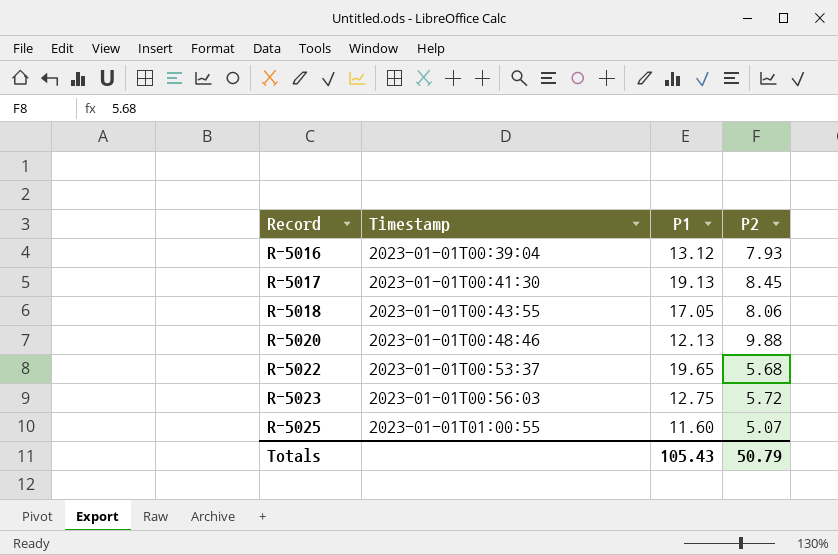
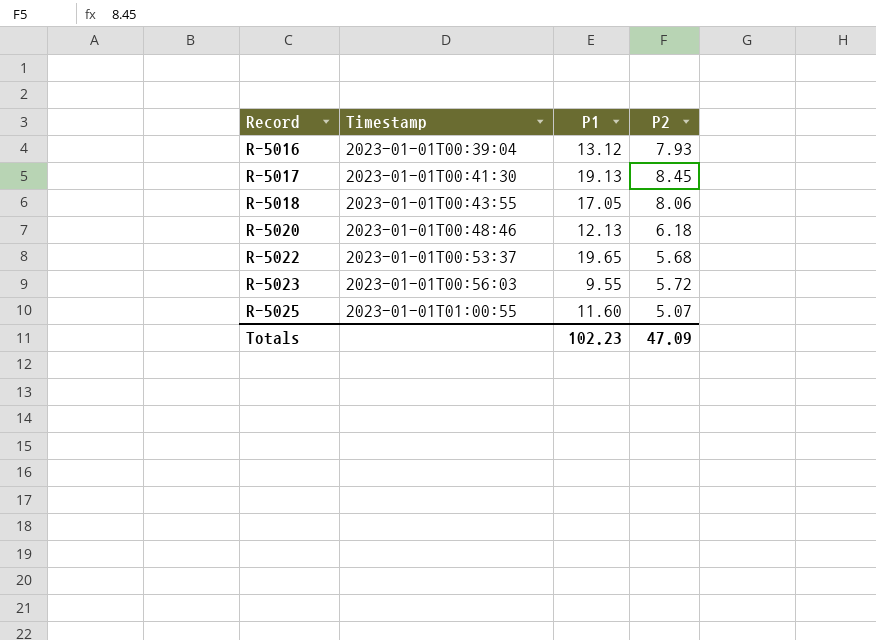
R-5020 | P2: 9.88 -> 6.18
R-5023 | P1: 12.75 -> 9.55
Totals | P1: 105.43 -> 102.23
Totals | P2: 50.79 -> 47.09

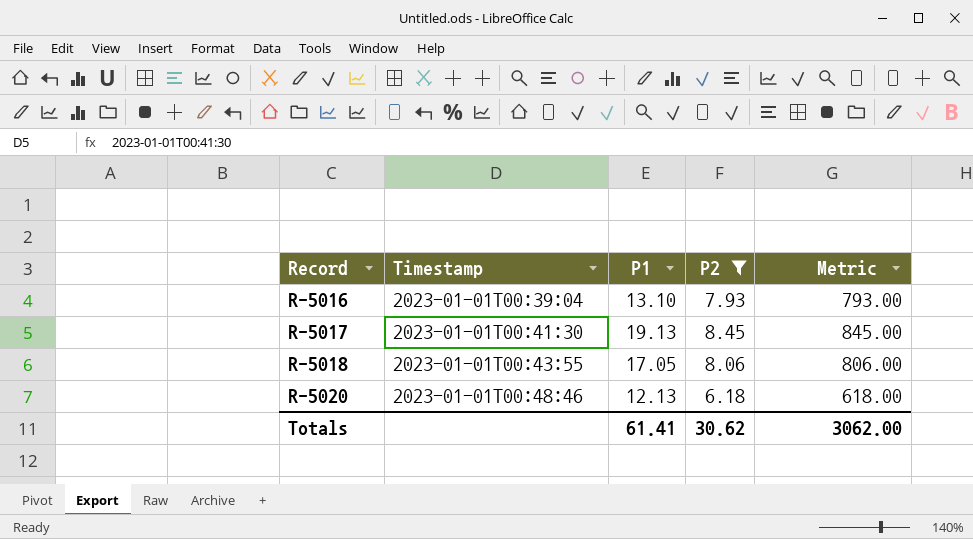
filter: none -> P2 >= 6.18
column Metric | formula: none -> [P2] * 100
R-5016 | P1: 13.12 -> 13.10
Totals | P1: 102.23 -> 61.41
Totals | P2: 47.09 -> 30.62

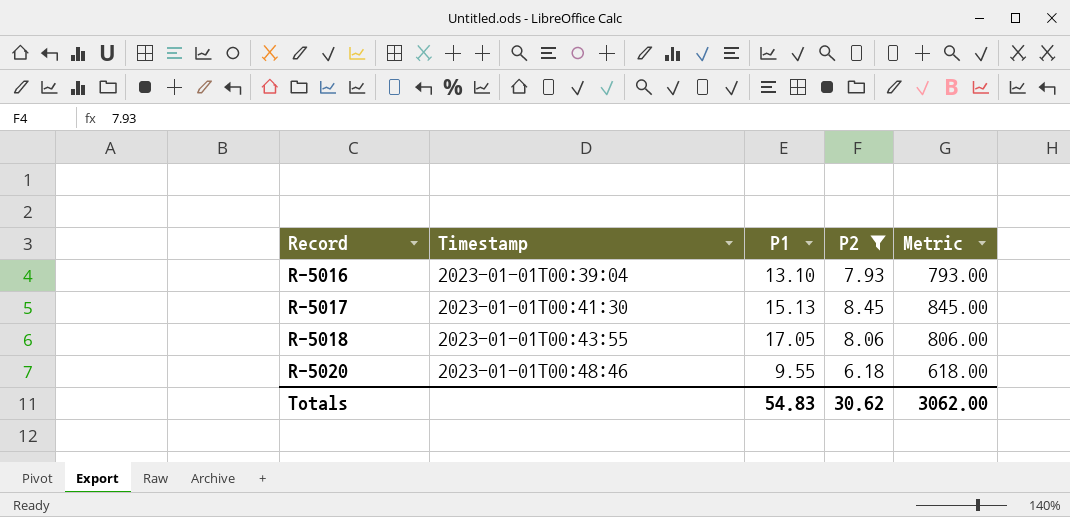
R-5017 | P1: 19.13 -> 15.13
R-5020 | P1: 12.13 -> 9.55
Totals | P1: 61.41 -> 54.83

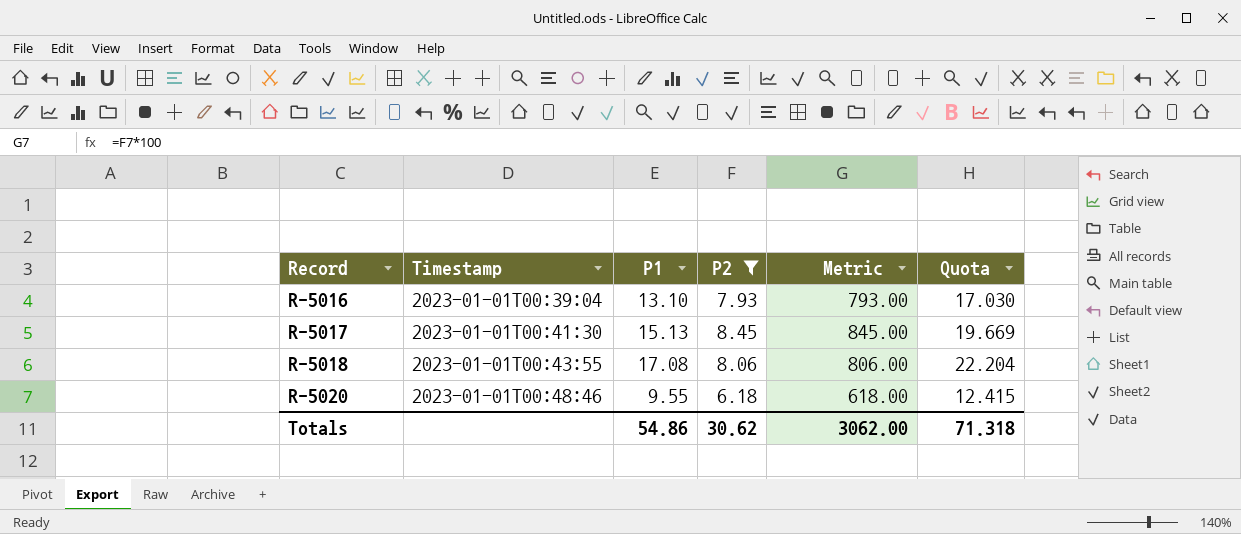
column Quota | formula: none -> [P1] * 1.3
R-5018 | P1: 17.05 -> 17.08
Totals | P1: 54.83 -> 54.86

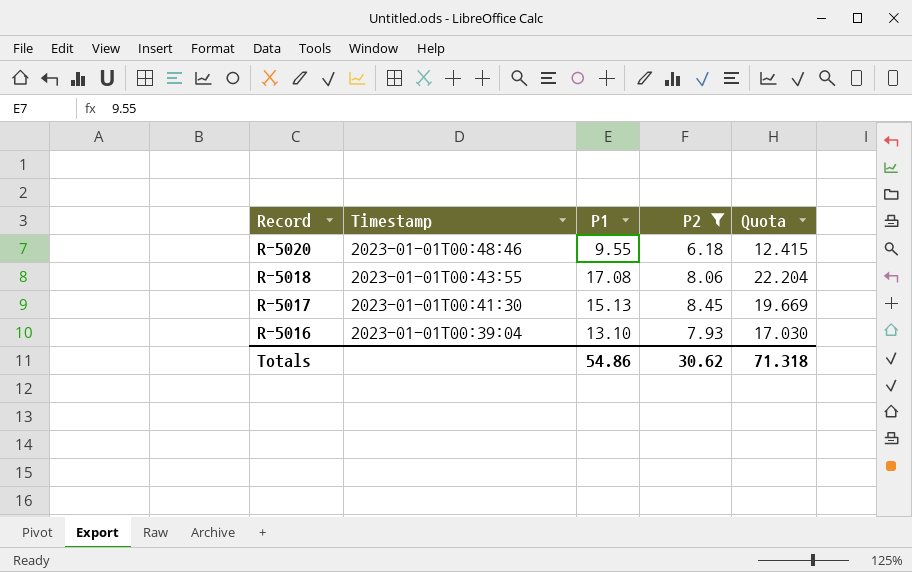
row order: Record ascending -> Record descending
column Metric | formula: [P2] * 100 -> none

